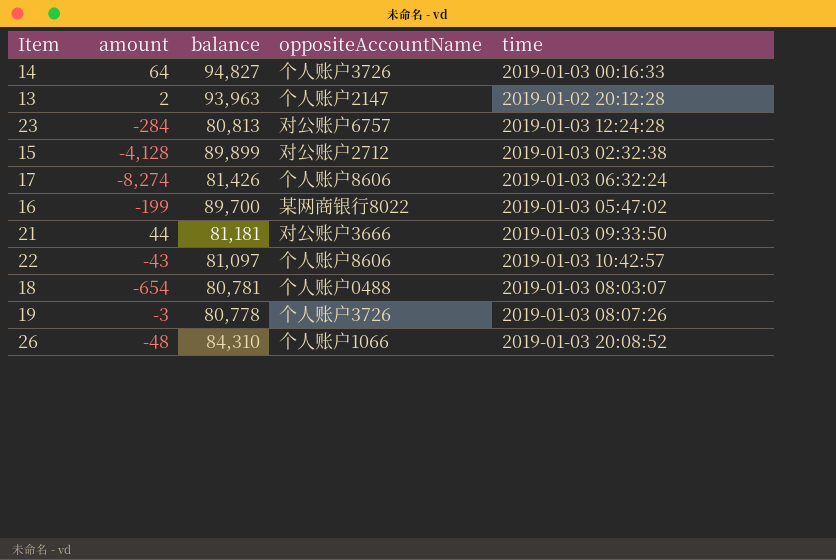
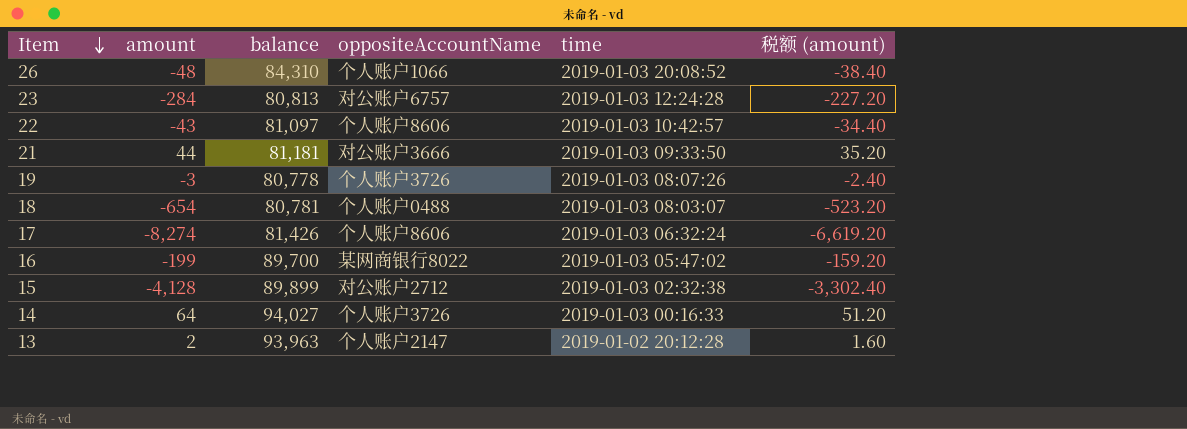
row order: none -> Item descending
column 税额 (amount) | formula: none -> [amount] * 0.8
14 | balance: 94,827 -> 94,027

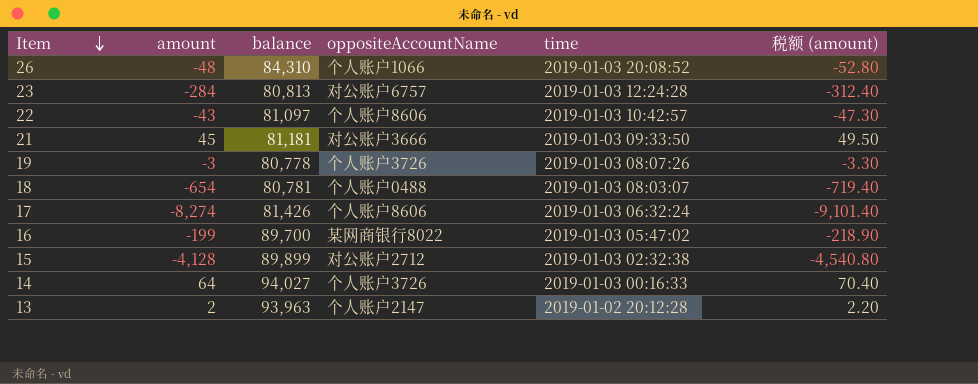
column 税额 (amount) | formula: [amount] * 0.8 -> [amount] * 1.1
21 | amount: 44 -> 45

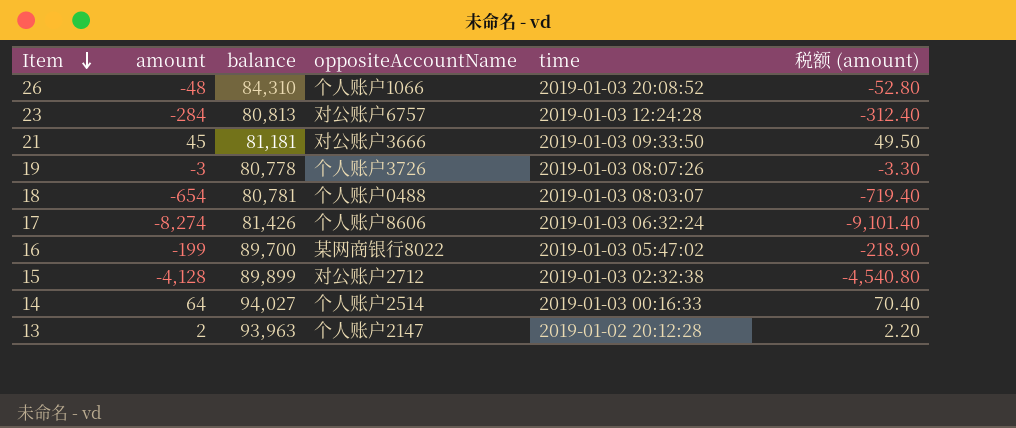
row 22: -43 | 81,097 | 个人账户8606 | 2019-01-03 10:42:57 | -47.30 -> none
14 | oppositeAccountName: 个人账户3726 -> 个人账户2514

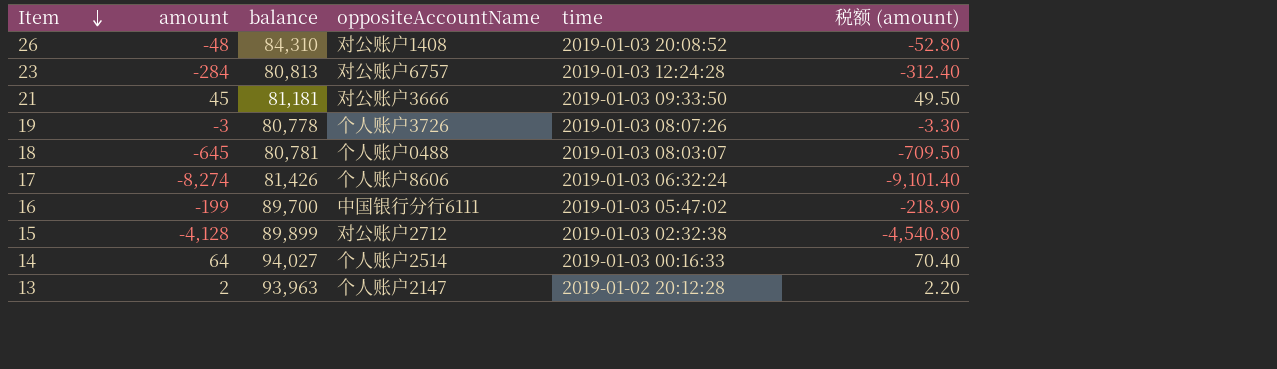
26 | oppositeAccountName: 个人账户1066 -> 对公账户1408
18 | amount: -654 -> -645
18 | 税额 (amount): -719.40 -> -709.50
16 | oppositeAccountName: 某网商银行8022 -> 中国银行分行6111

